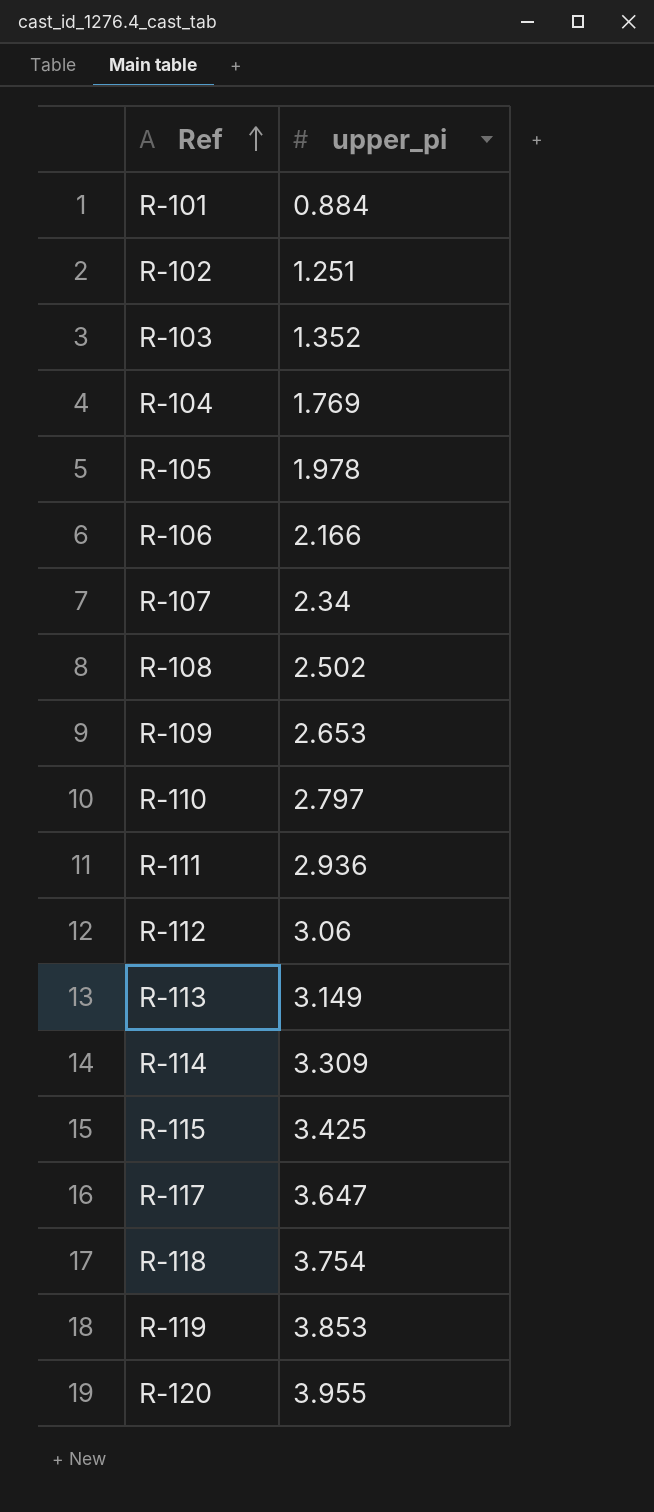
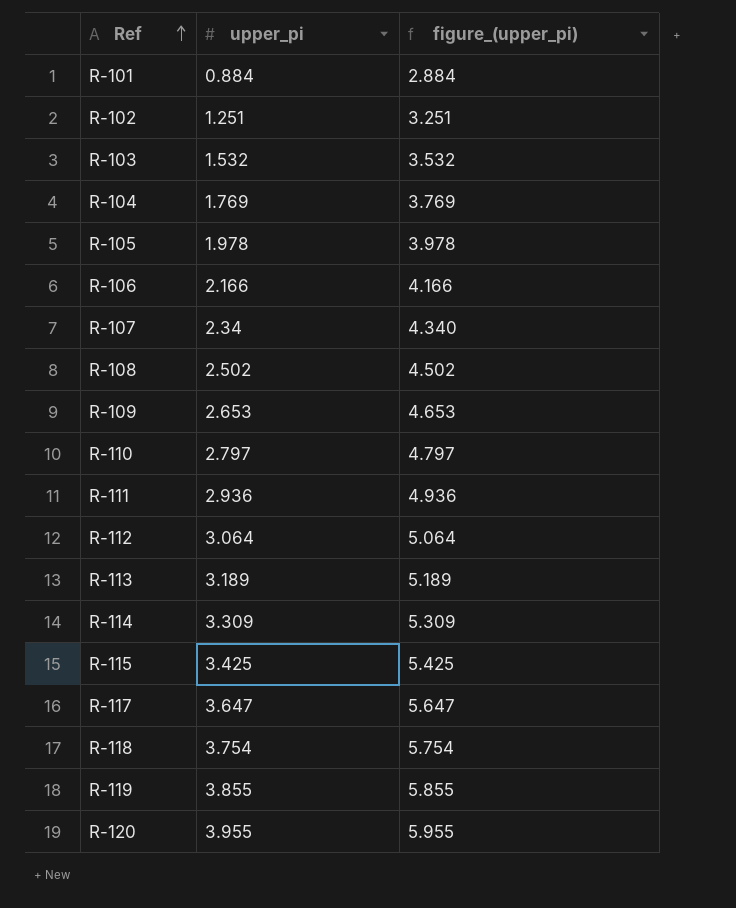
column figure_(upper_pi) | formula: none -> [upper_pi] + 2
R-103 | upper_pi: 1.352 -> 1.532
R-112 | upper_pi: 3.06 -> 3.064
R-113 | upper_pi: 3.149 -> 3.189
R-119 | upper_pi: 3.853 -> 3.855

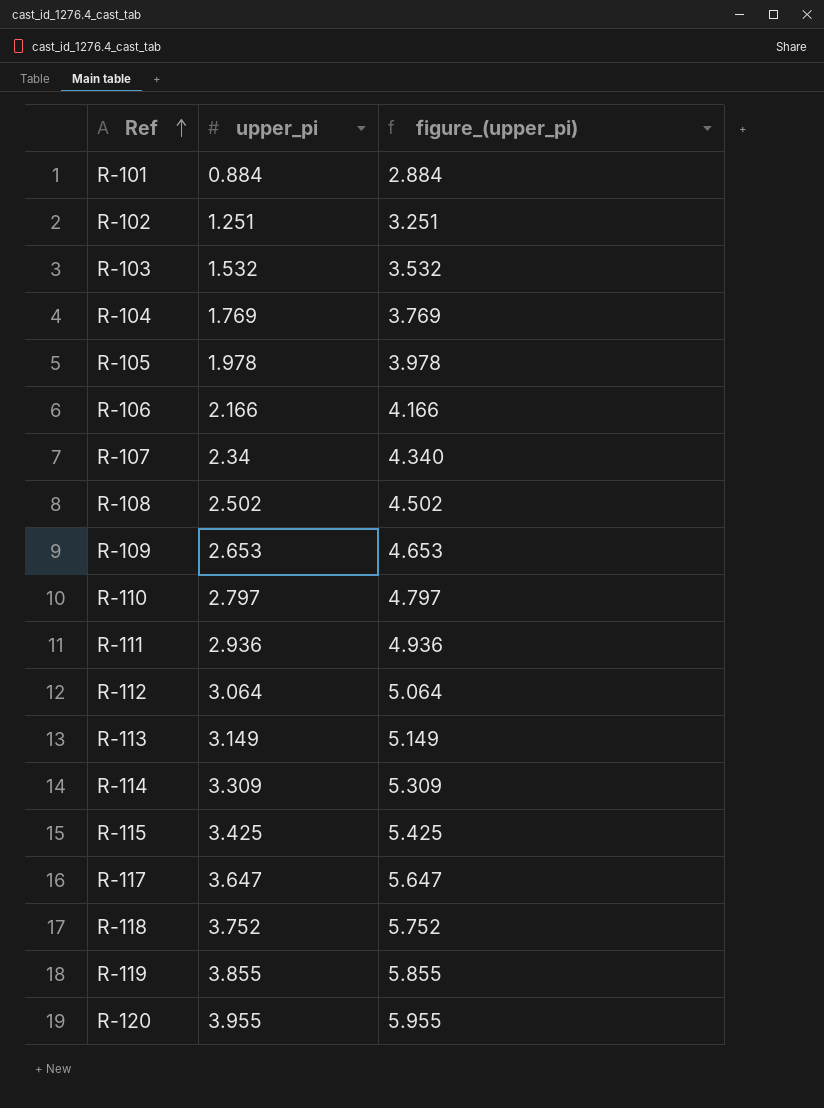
R-113 | upper_pi: 3.189 -> 3.149
R-113 | figure_(upper_pi): 5.189 -> 5.149
R-118 | upper_pi: 3.754 -> 3.752
R-118 | figure_(upper_pi): 5.754 -> 5.752

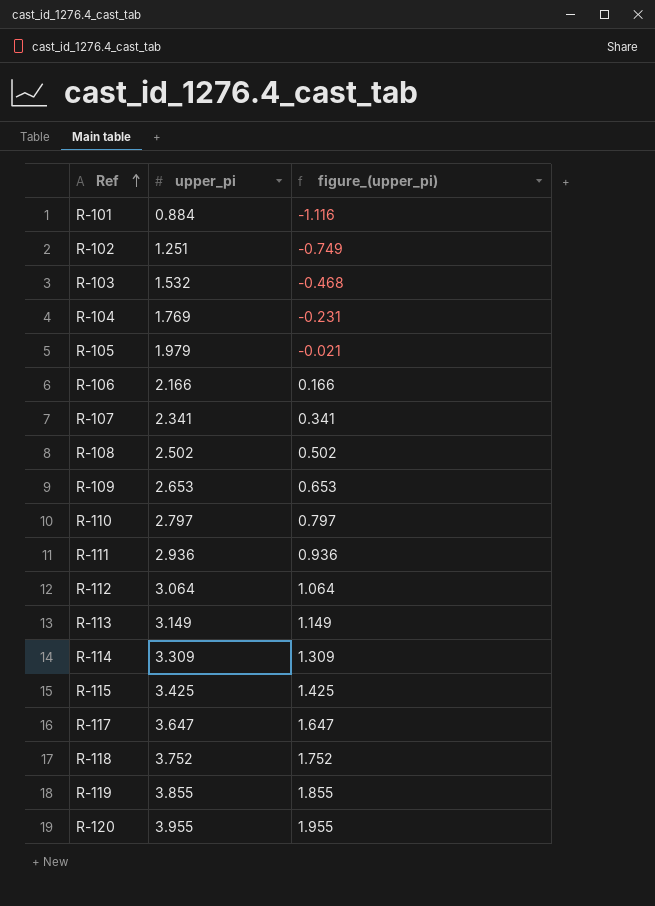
column figure_(upper_pi) | formula: [upper_pi] + 2 -> [upper_pi] - 2
R-105 | upper_pi: 1.978 -> 1.979
R-107 | upper_pi: 2.34 -> 2.341

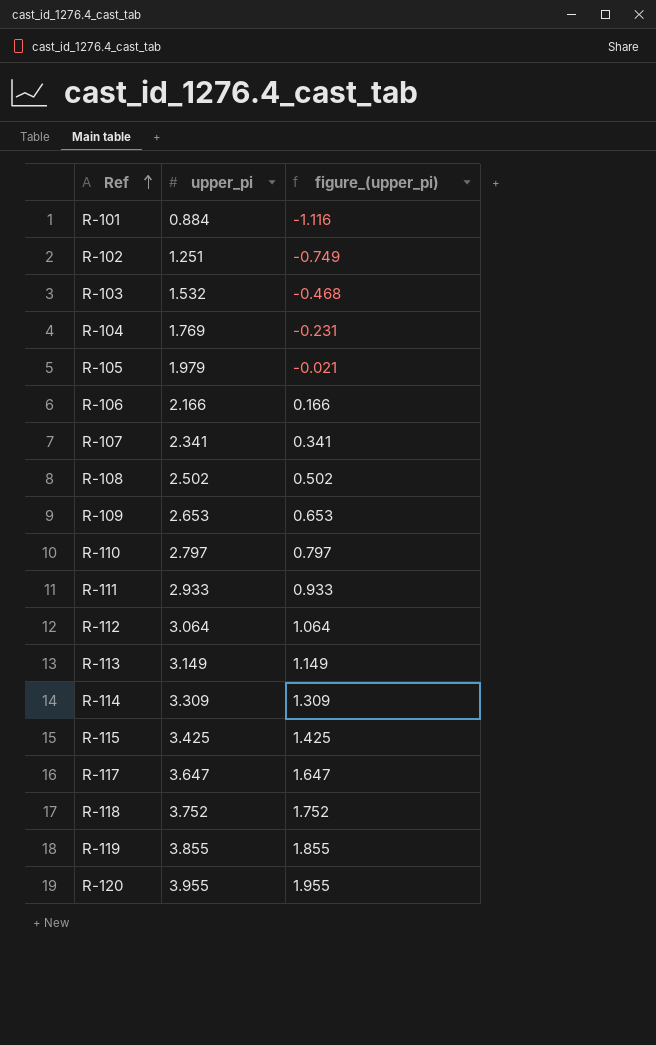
R-111 | upper_pi: 2.936 -> 2.933
R-111 | figure_(upper_pi): 0.936 -> 0.933

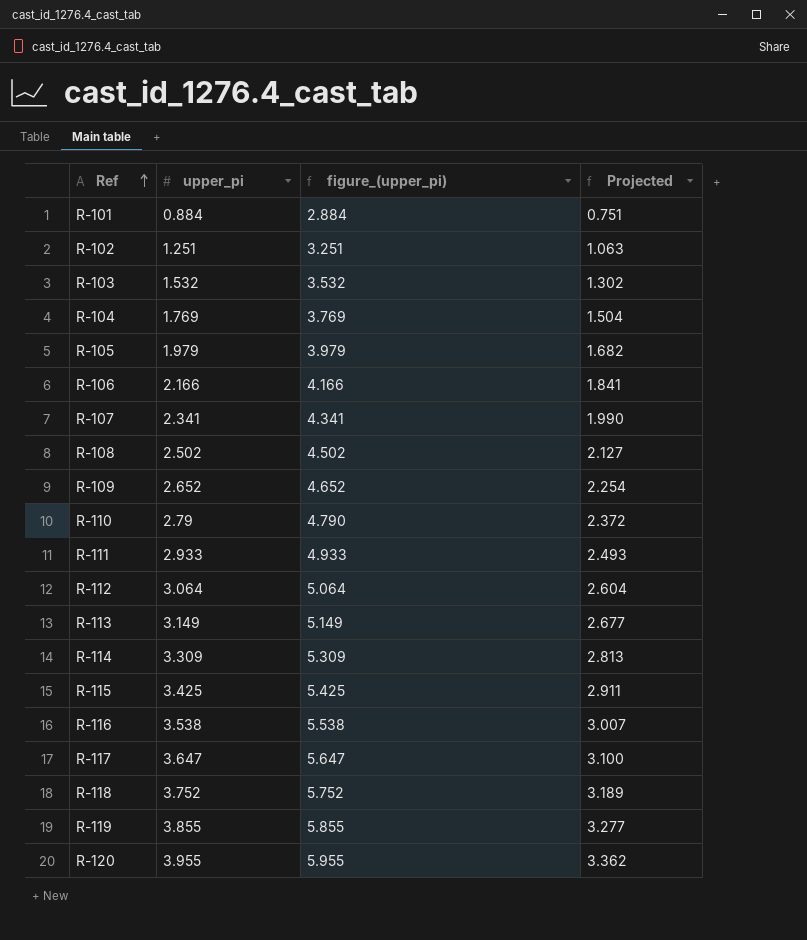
column figure_(upper_pi) | formula: [upper_pi] - 2 -> [upper_pi] + 2
column Projected | formula: none -> [upper_pi] * 0.85
R-109 | upper_pi: 2.653 -> 2.652
R-110 | upper_pi: 2.797 -> 2.79
row R-116: none -> 3.538 | 5.538 | 3.007

